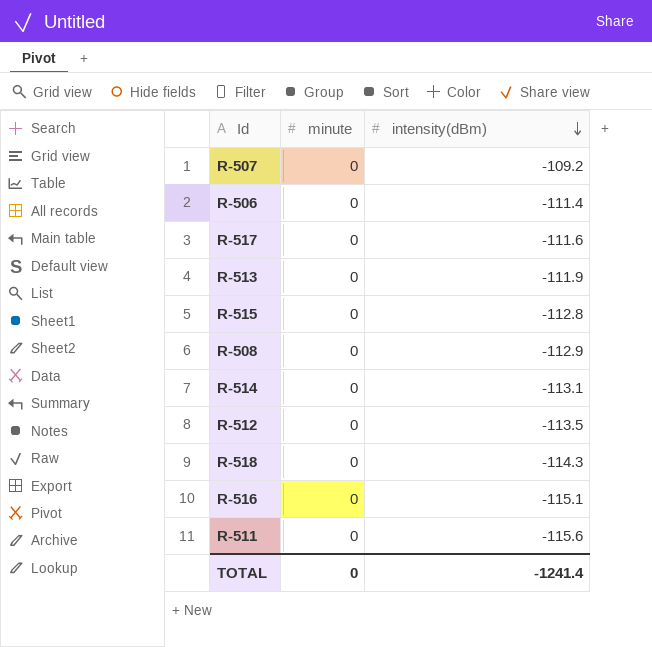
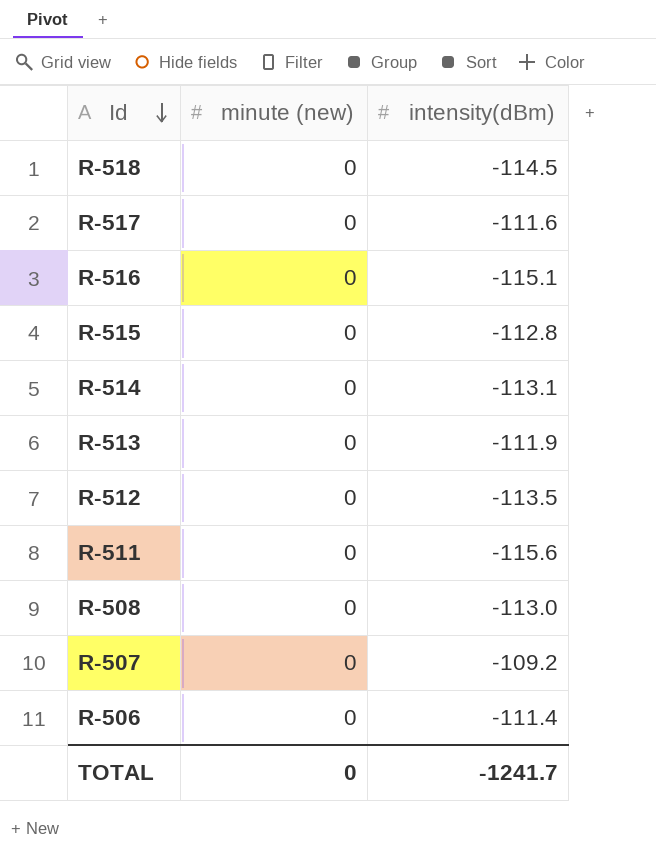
row order: intensity(dBm) descending -> Id descending
column name: minute -> minute (new)
R-518 | intensity(dBm): -114.3 -> -114.5
R-508 | intensity(dBm): -112.9 -> -113.0
TOTAL | intensity(dBm): -1241.4 -> -1241.7

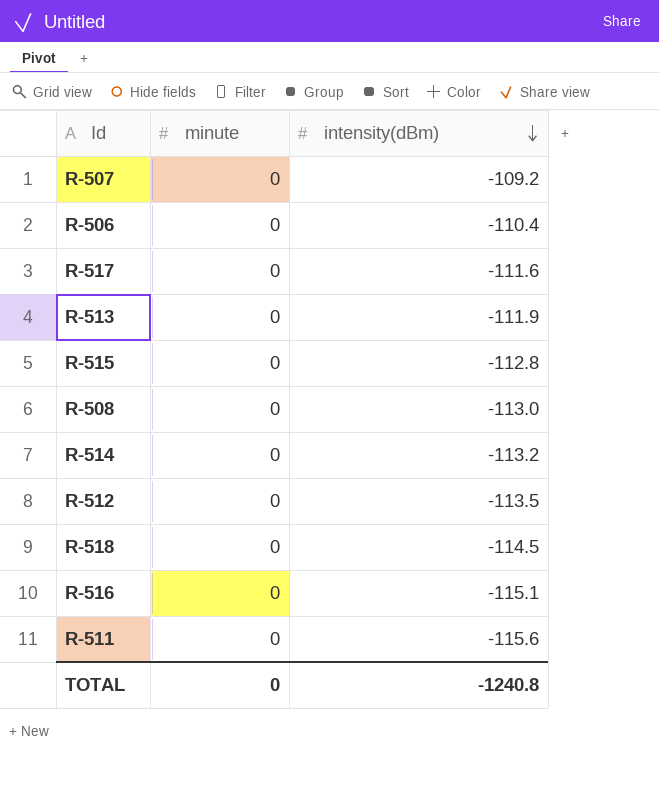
row order: Id descending -> intensity(dBm) descending
column name: minute (new) -> minute
R-506 | intensity(dBm): -111.4 -> -110.4
R-514 | intensity(dBm): -113.1 -> -113.2
TOTAL | intensity(dBm): -1241.7 -> -1240.8

